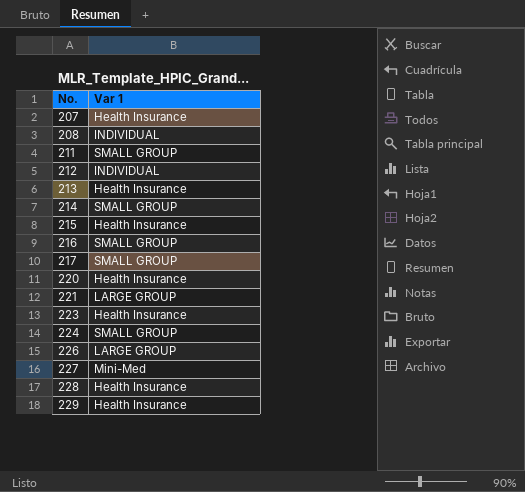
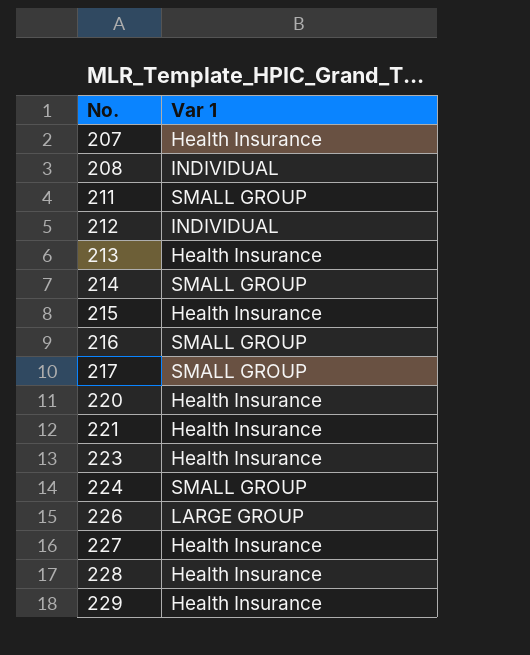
221 | Var 1: LARGE GROUP -> Health Insurance
227 | Var 1: Mini-Med -> Health Insurance

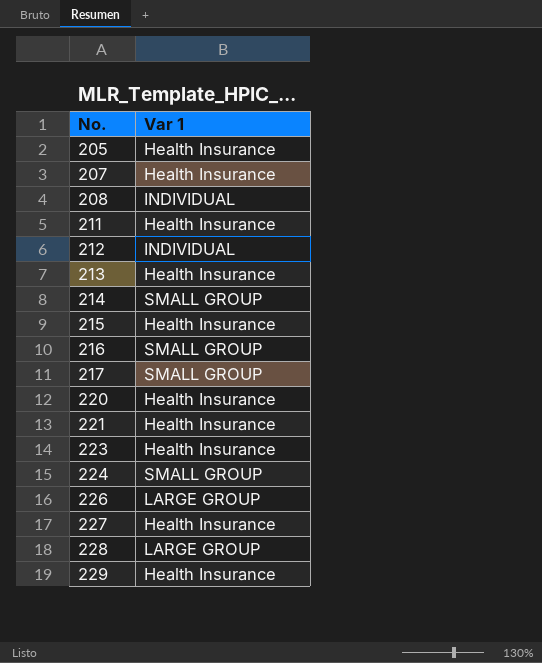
row 205: none -> Health Insurance
211 | Var 1: SMALL GROUP -> Health Insurance
228 | Var 1: Health Insurance -> LARGE GROUP

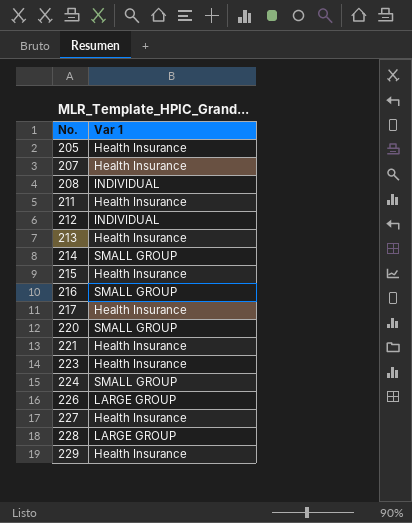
217 | Var 1: SMALL GROUP -> Health Insurance
220 | Var 1: Health Insurance -> SMALL GROUP

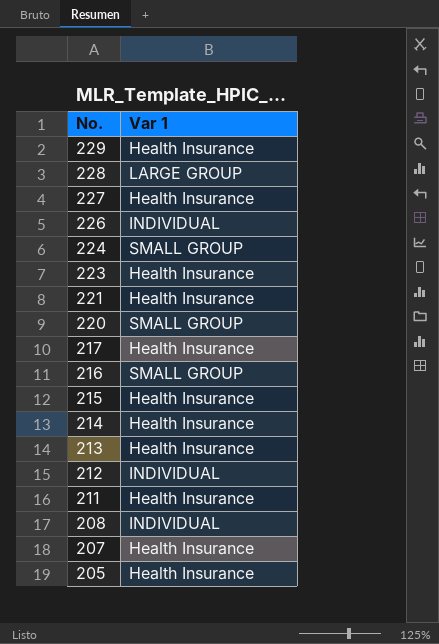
row order: No. ascending -> No. descending
226 | Var 1: LARGE GROUP -> INDIVIDUAL
214 | Var 1: SMALL GROUP -> Health Insurance

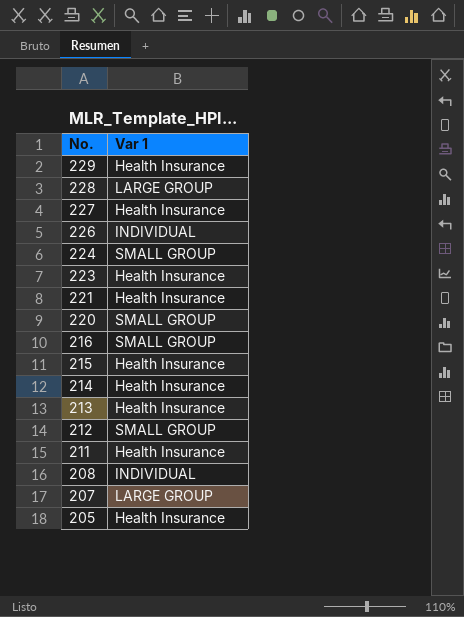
row 217: Health Insurance -> none
212 | Var 1: INDIVIDUAL -> SMALL GROUP
207 | Var 1: Health Insurance -> LARGE GROUP

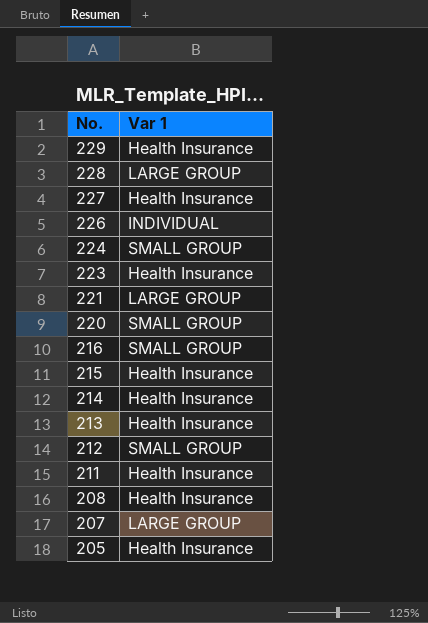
221 | Var 1: Health Insurance -> LARGE GROUP
208 | Var 1: INDIVIDUAL -> Health Insurance

